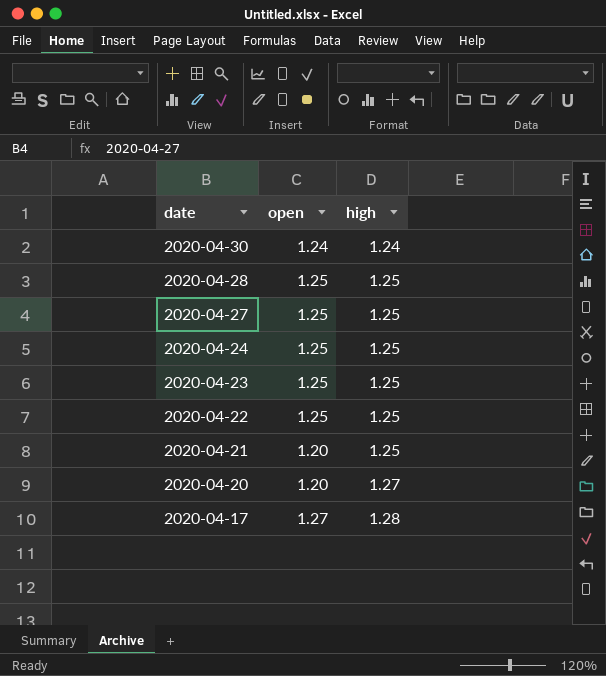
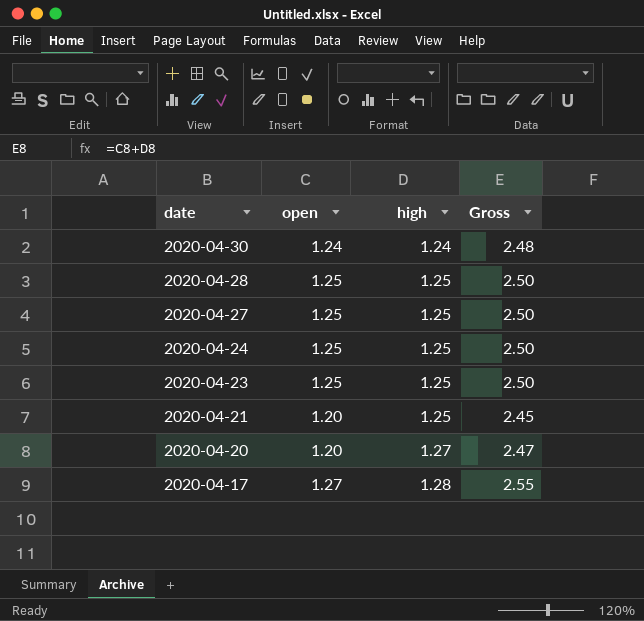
column Gross | formula: none -> [open] + [high]
row 2020-04-22: 1.25 | 1.25 -> none

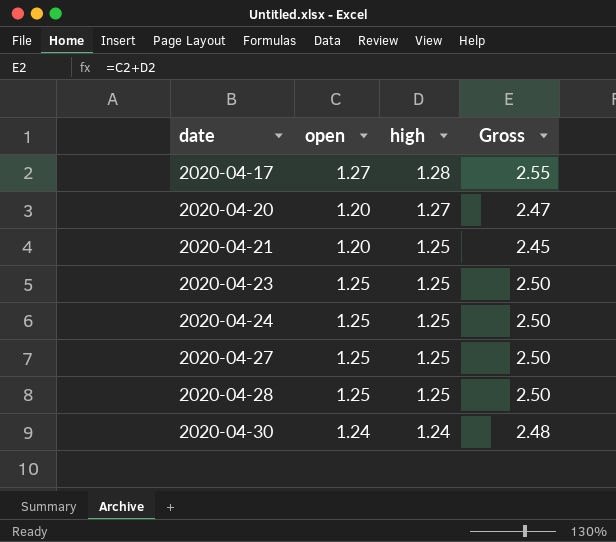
row order: date descending -> date ascending

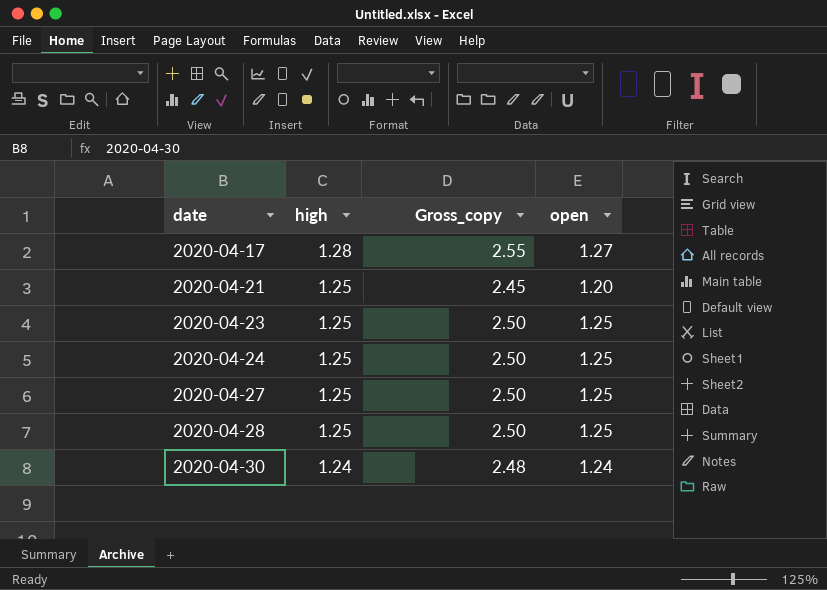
column name: Gross -> Gross_copy
column open | position: 2 -> 4
row 2020-04-20: 1.20 | 1.27 | 2.47 -> none

